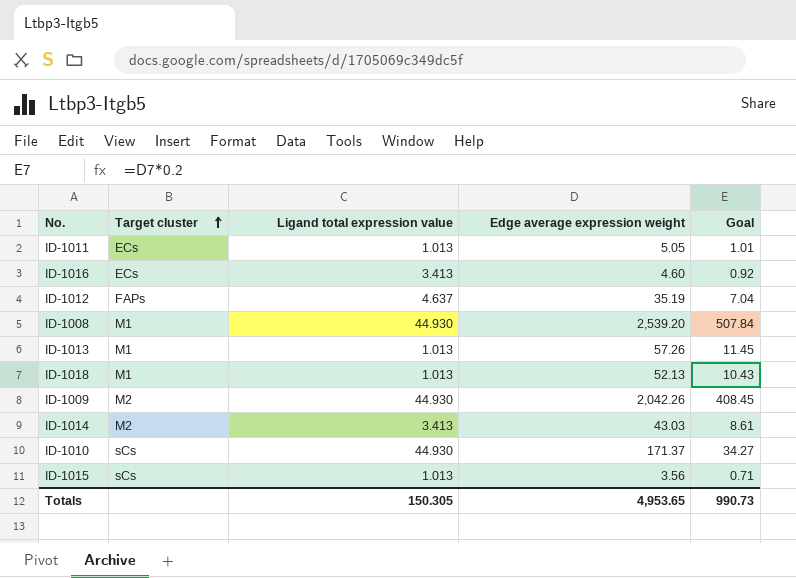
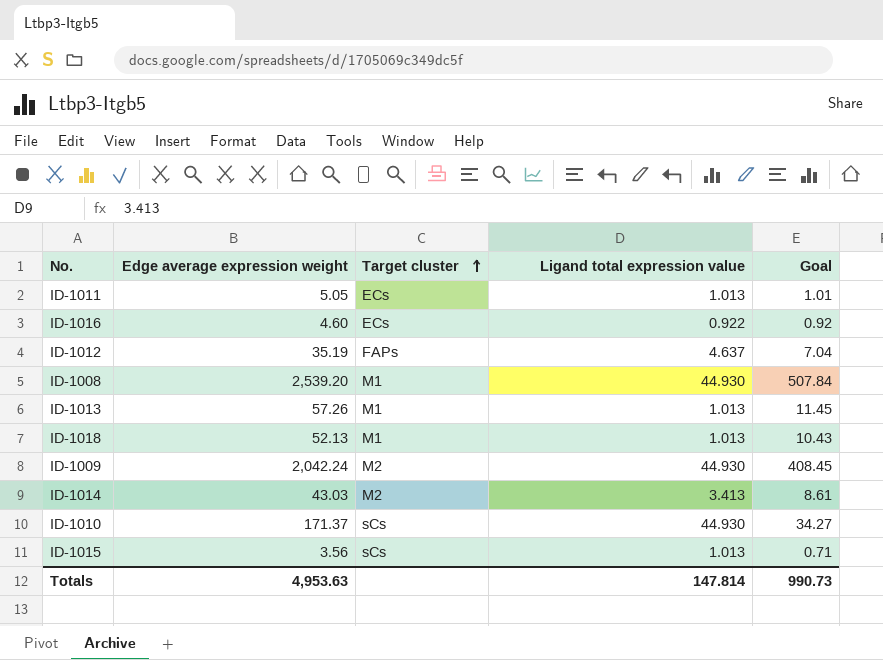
column Edge average expression weight | position: 4 -> 2
ID-1016 | Ligand total expression value: 3.413 -> 0.922
ID-1009 | Edge average expression weight: 2,042.26 -> 2,042.24
Totals | Edge average expression weight: 4,953.65 -> 4,953.63
Totals | Ligand total expression value: 150.305 -> 147.814

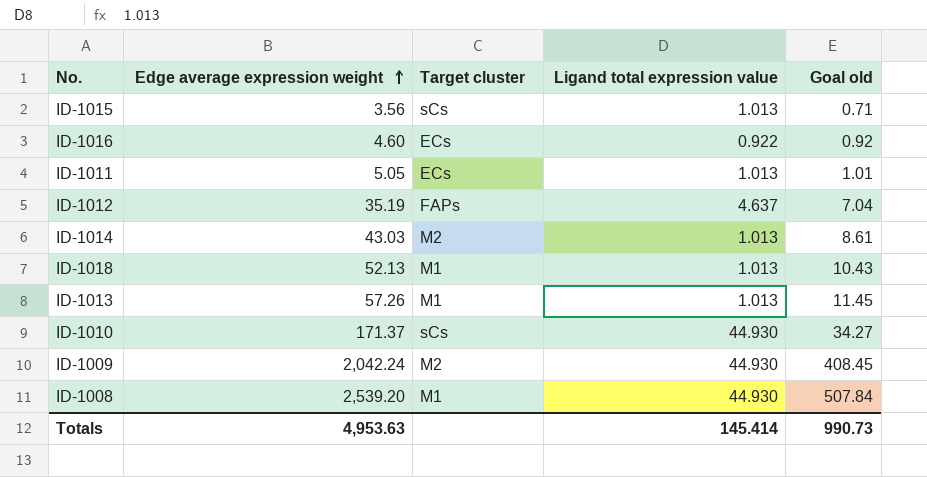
row order: Target cluster ascending -> Edge average expression weight ascending
column name: Goal -> Goal old
ID-1014 | Ligand total expression value: 3.413 -> 1.013
Totals | Ligand total expression value: 147.814 -> 145.414

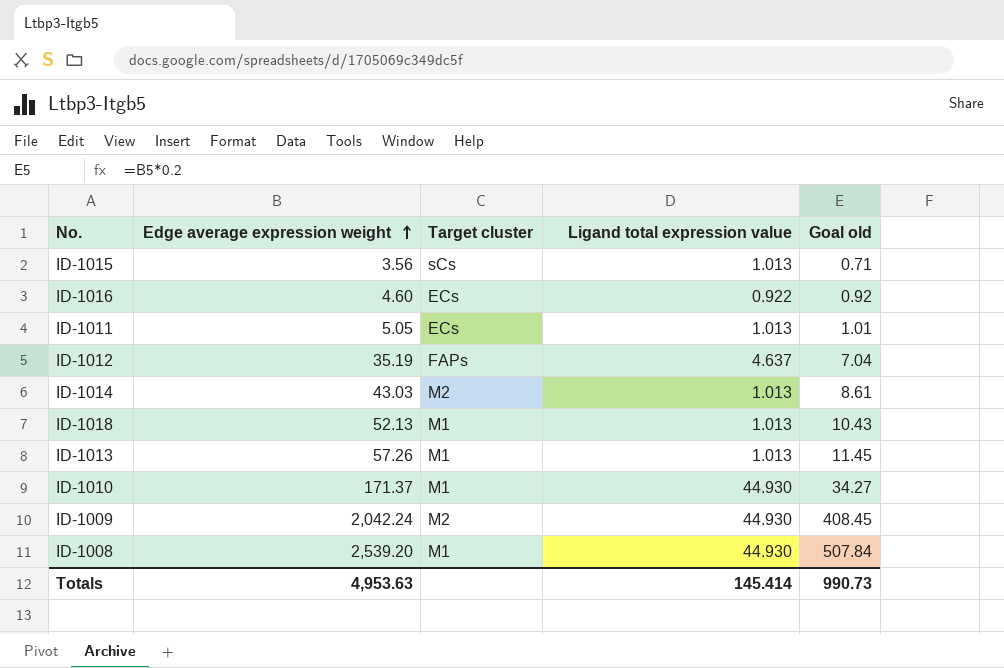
ID-1010 | Target cluster: sCs -> M1

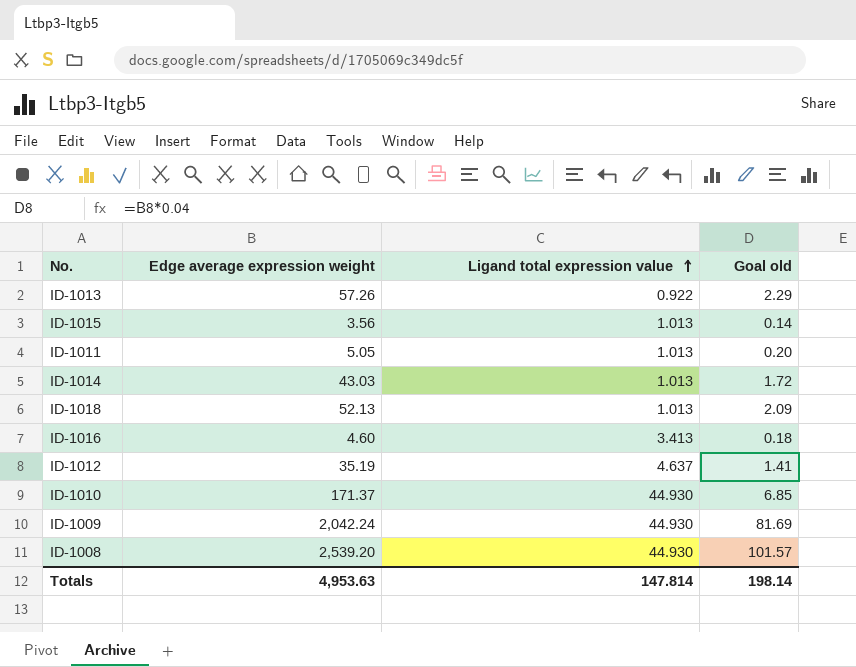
row order: Edge average expression weight ascending -> Ligand total expression value ascending
column Target cluster | position: 3 -> none
column Goal old | formula: [Edge average expression weight] * 0.2 -> [Edge average expression weight] * 0.04
ID-1013 | Ligand total expression value: 1.013 -> 0.922
ID-1016 | Ligand total expression value: 0.922 -> 3.413
Totals | Ligand total expression value: 145.414 -> 147.814
Totals | Goal old: 990.73 -> 198.14

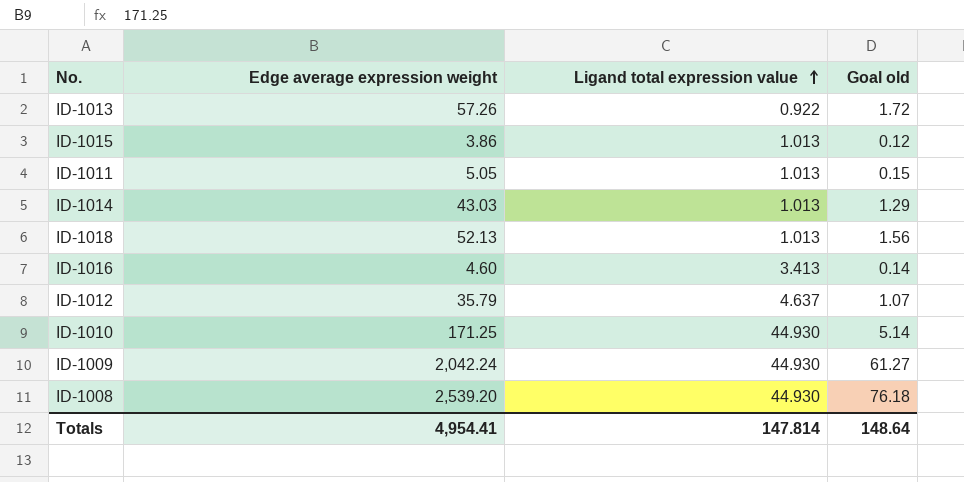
column Goal old | formula: [Edge average expression weight] * 0.04 -> [Edge average expression weight] * 0.03
ID-1015 | Edge average expression weight: 3.56 -> 3.86
ID-1012 | Edge average expression weight: 35.19 -> 35.79
ID-1010 | Edge average expression weight: 171.37 -> 171.25
Totals | Edge average expression weight: 4,953.63 -> 4,954.41
Totals | Goal old: 198.14 -> 148.64

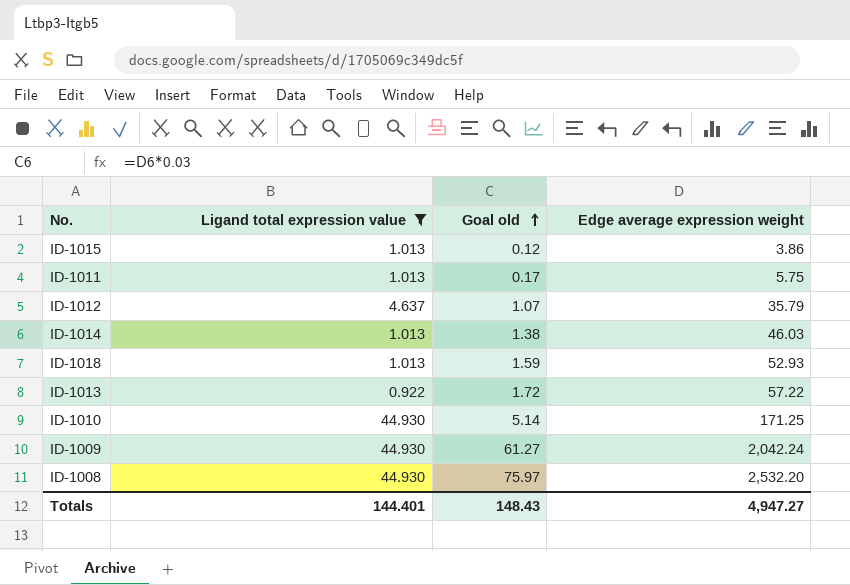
filter: none -> Ligand total expression value != 3.413
row order: Ligand total expression value ascending -> Goal old ascending
column Edge average expression weight | position: 2 -> 4
ID-1011 | Goal old: 0.15 -> 0.17
ID-1011 | Edge average expression weight: 5.05 -> 5.75
ID-1014 | Goal old: 1.29 -> 1.38
ID-1014 | Edge average expression weight: 43.03 -> 46.03
ID-1018 | Goal old: 1.56 -> 1.59
ID-1018 | Edge average expression weight: 52.13 -> 52.93
ID-1013 | Edge average expression weight: 57.26 -> 57.22
ID-1008 | Goal old: 76.18 -> 75.97
ID-1008 | Edge average expression weight: 2,539.20 -> 2,532.20
Totals | Ligand total expression value: 147.814 -> 144.401
Totals | Goal old: 148.64 -> 148.43
Totals | Edge average expression weight: 4,954.41 -> 4,947.27

